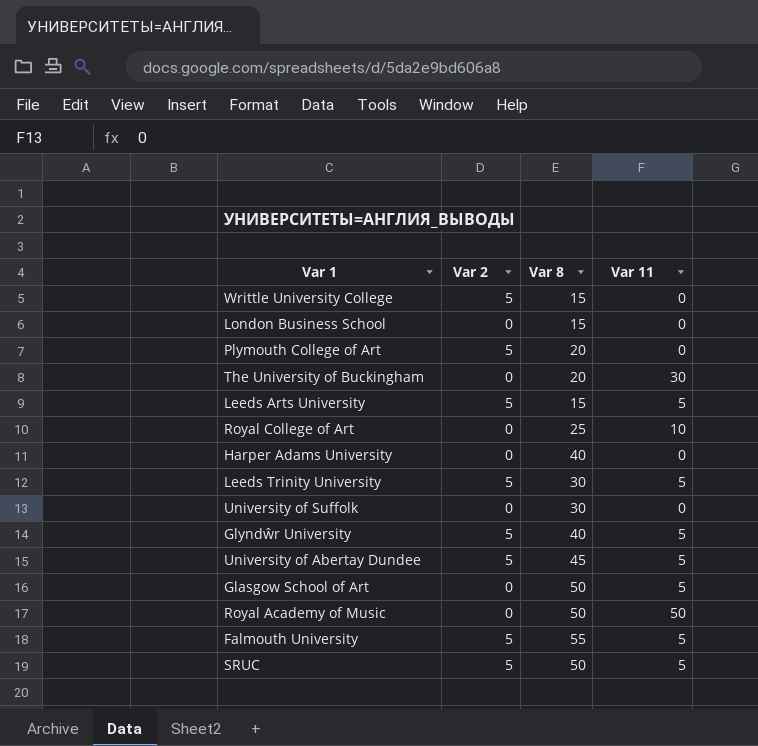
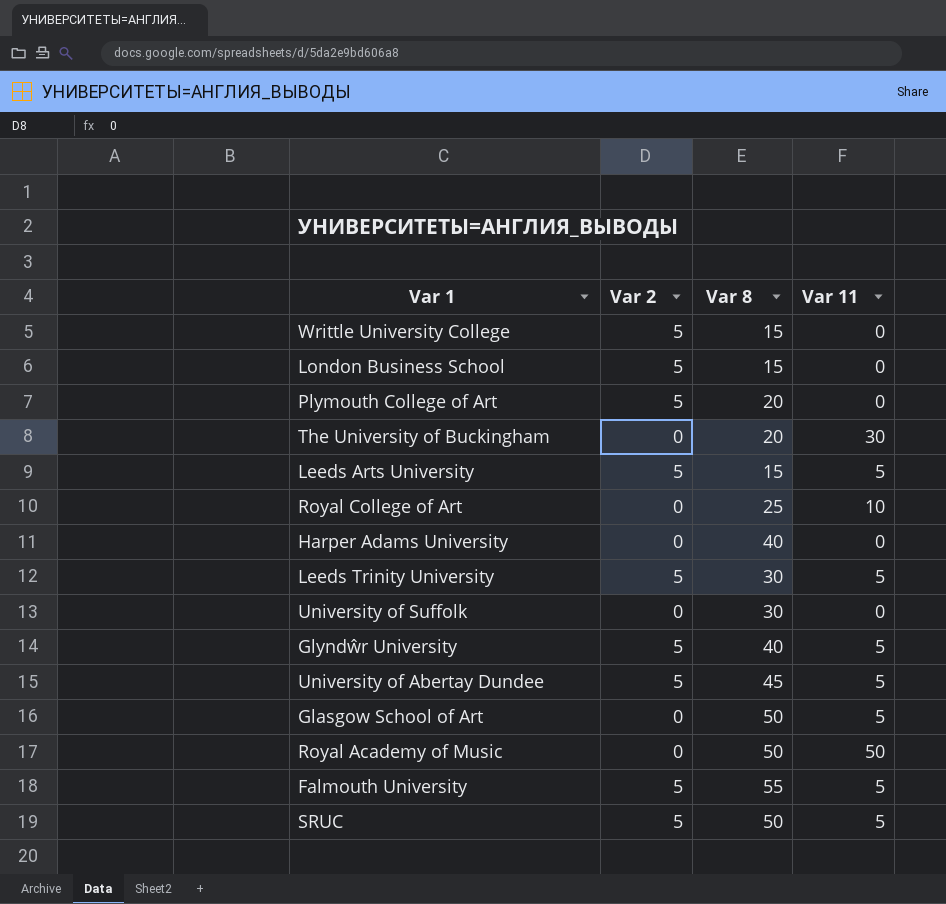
London Business School | Var 2: 0 -> 5

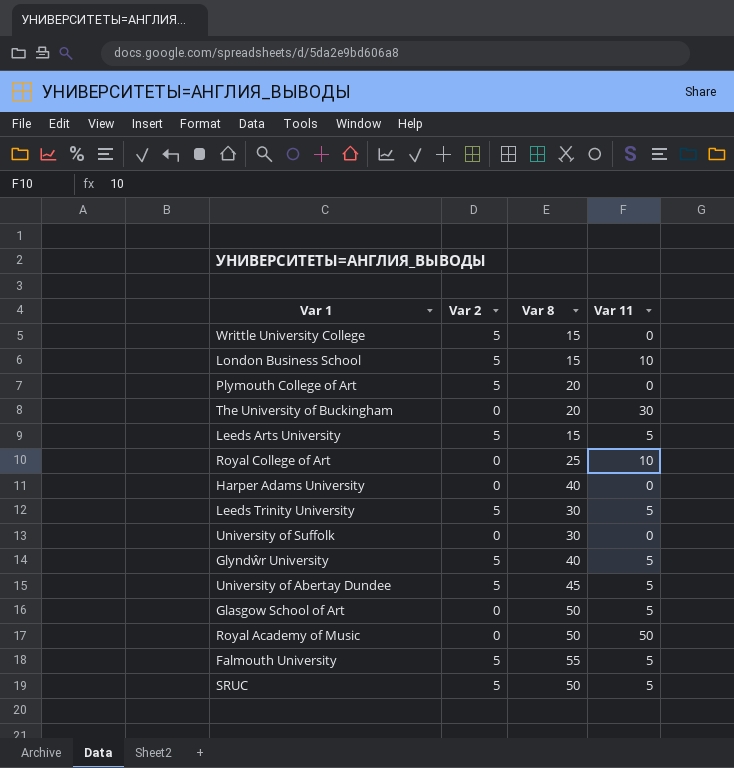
London Business School | Var 11: 0 -> 10

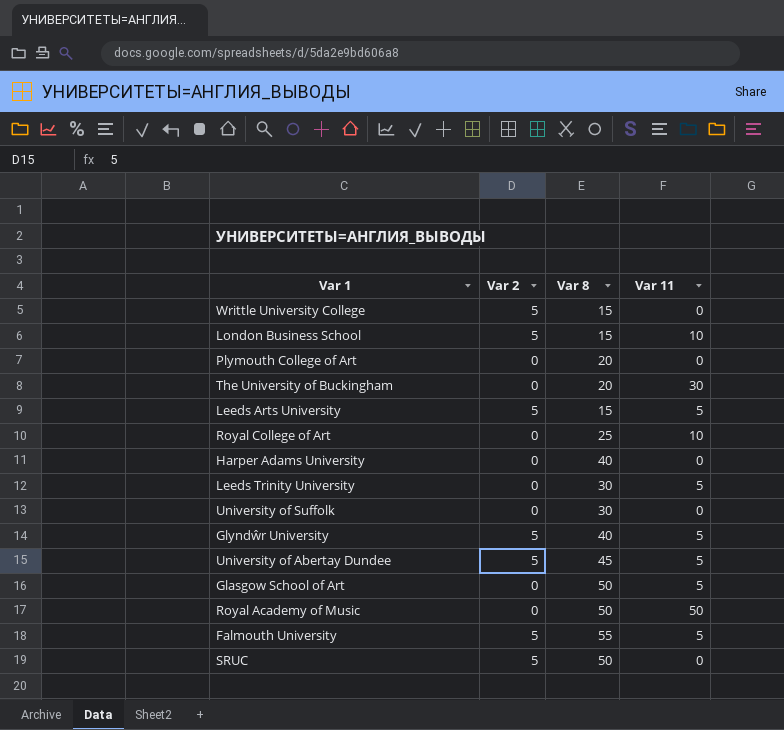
Plymouth College of Art | Var 2: 5 -> 0
Leeds Trinity University | Var 2: 5 -> 0
SRUC | Var 11: 5 -> 0

